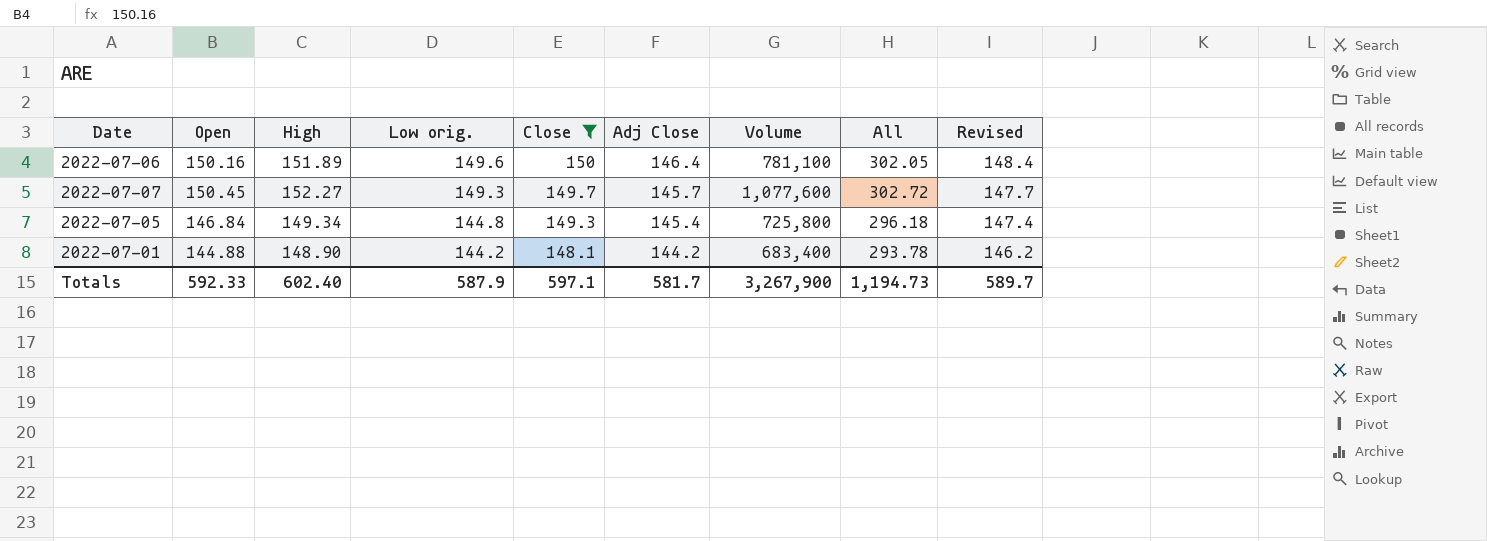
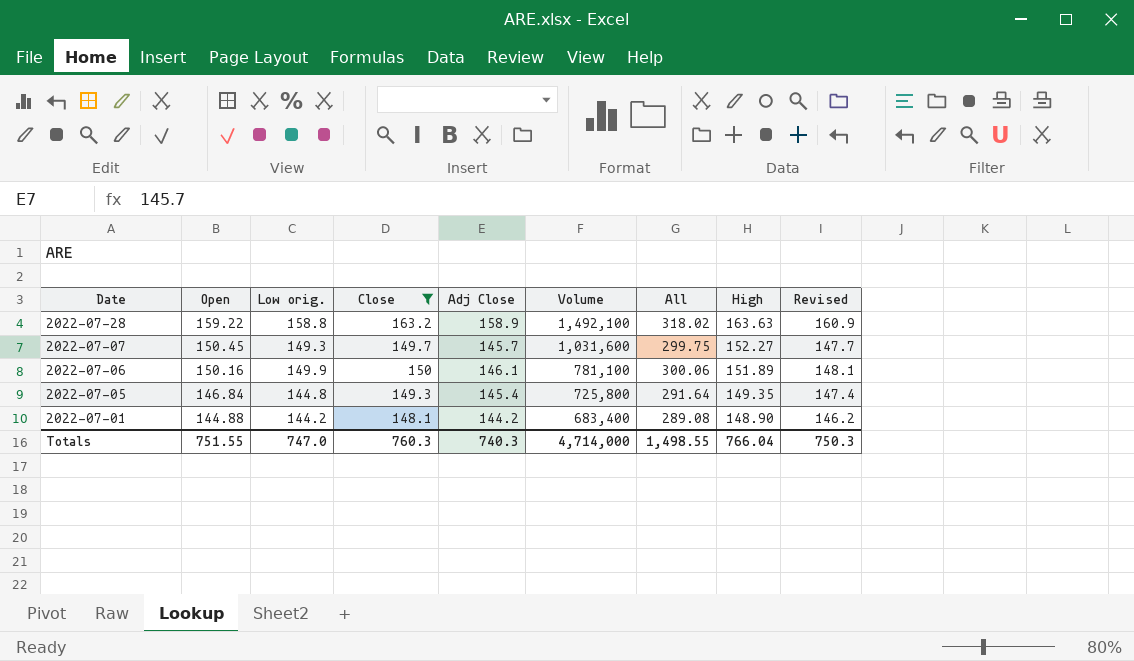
row order: Low orig. descending -> Date descending
column All | formula: [Open] + [High] -> [Open] + [Low orig.]
column High | position: 3 -> 8
row 2022-07-28: none -> 159.22 | 158.8 | 163.2 | 158.9 | 1,492,100 | 318.02 | 163.63 | 160.9
2022-07-07 | Volume: 1,077,600 -> 1,031,600
2022-07-06 | Low orig.: 149.6 -> 149.9
2022-07-06 | Adj Close: 146.4 -> 146.1
2022-07-06 | Revised: 148.4 -> 148.1
2022-07-05 | High: 149.34 -> 149.35
Totals | Open: 592.33 -> 751.55
Totals | Low orig.: 587.9 -> 747.0
Totals | Close: 597.1 -> 760.3
Totals | Adj Close: 581.7 -> 740.3
Totals | Volume: 3,267,900 -> 4,714,000
Totals | All: 1,194.73 -> 1,498.55
Totals | High: 602.40 -> 766.04
Totals | Revised: 589.7 -> 750.3

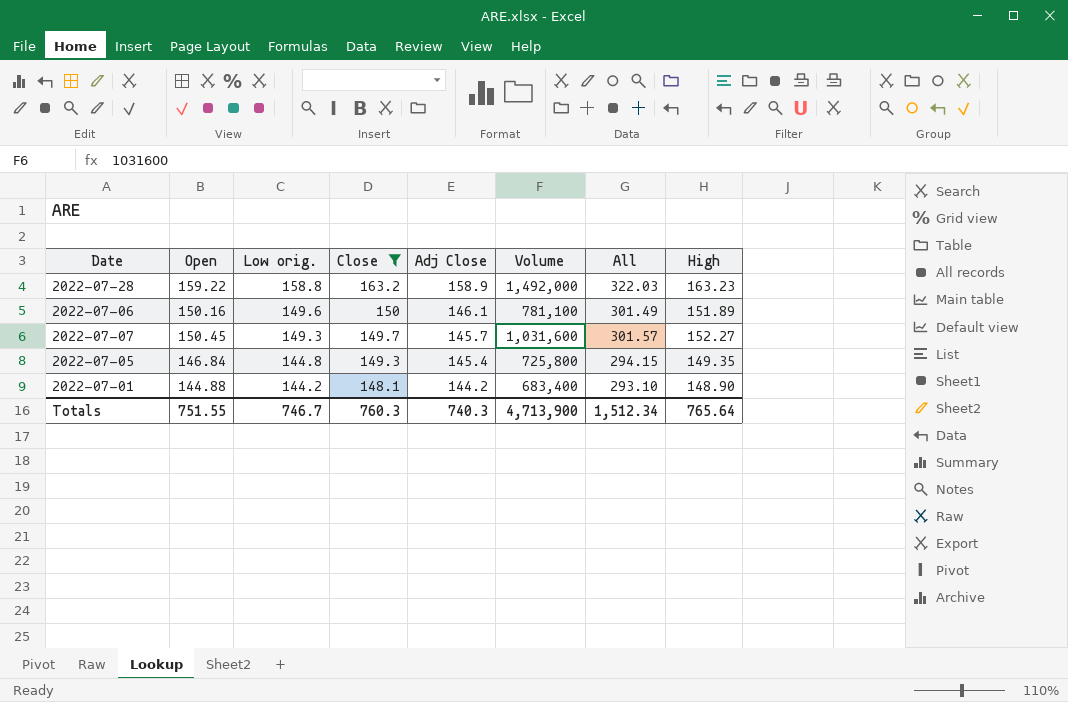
row order: Date descending -> Low orig. descending
column Revised | formula: [Adj Close] + 2 -> none
column All | formula: [Open] + [Low orig.] -> [Low orig.] + [High]
2022-07-28 | Volume: 1,492,100 -> 1,492,000
2022-07-28 | High: 163.63 -> 163.23
2022-07-06 | Low orig.: 149.9 -> 149.6
Totals | Low orig.: 747.0 -> 746.7
Totals | Volume: 4,714,000 -> 4,713,900
Totals | All: 1,498.55 -> 1,512.34
Totals | High: 766.04 -> 765.64

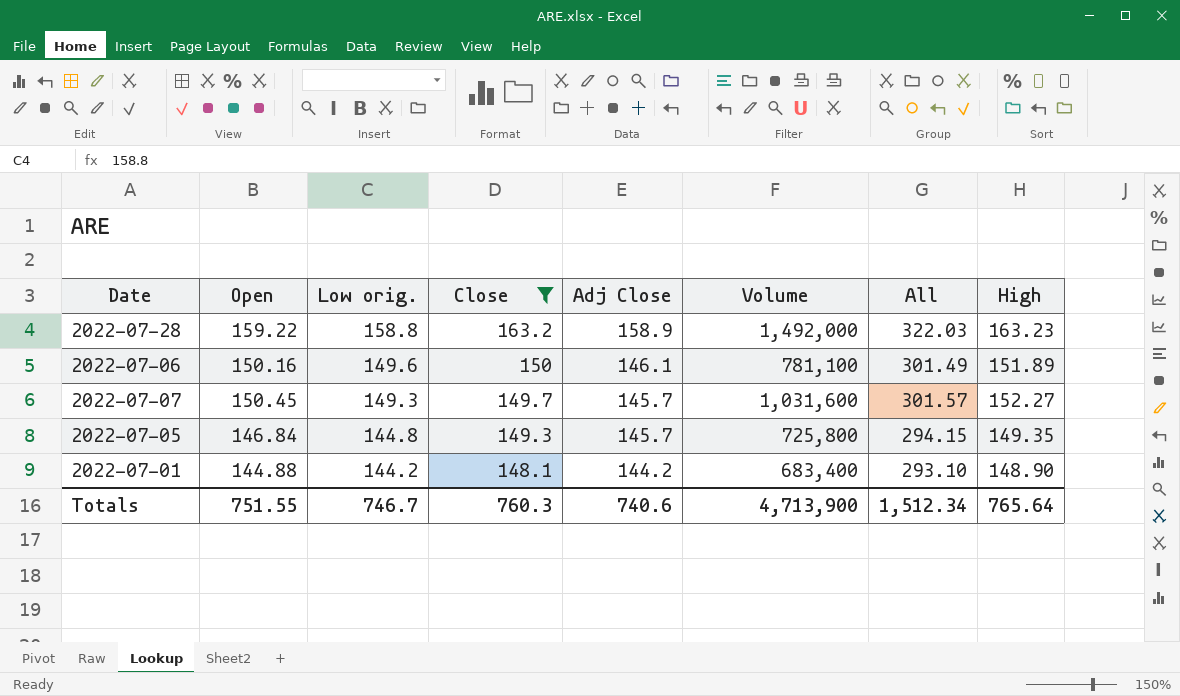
2022-07-05 | Adj Close: 145.4 -> 145.7
Totals | Adj Close: 740.3 -> 740.6

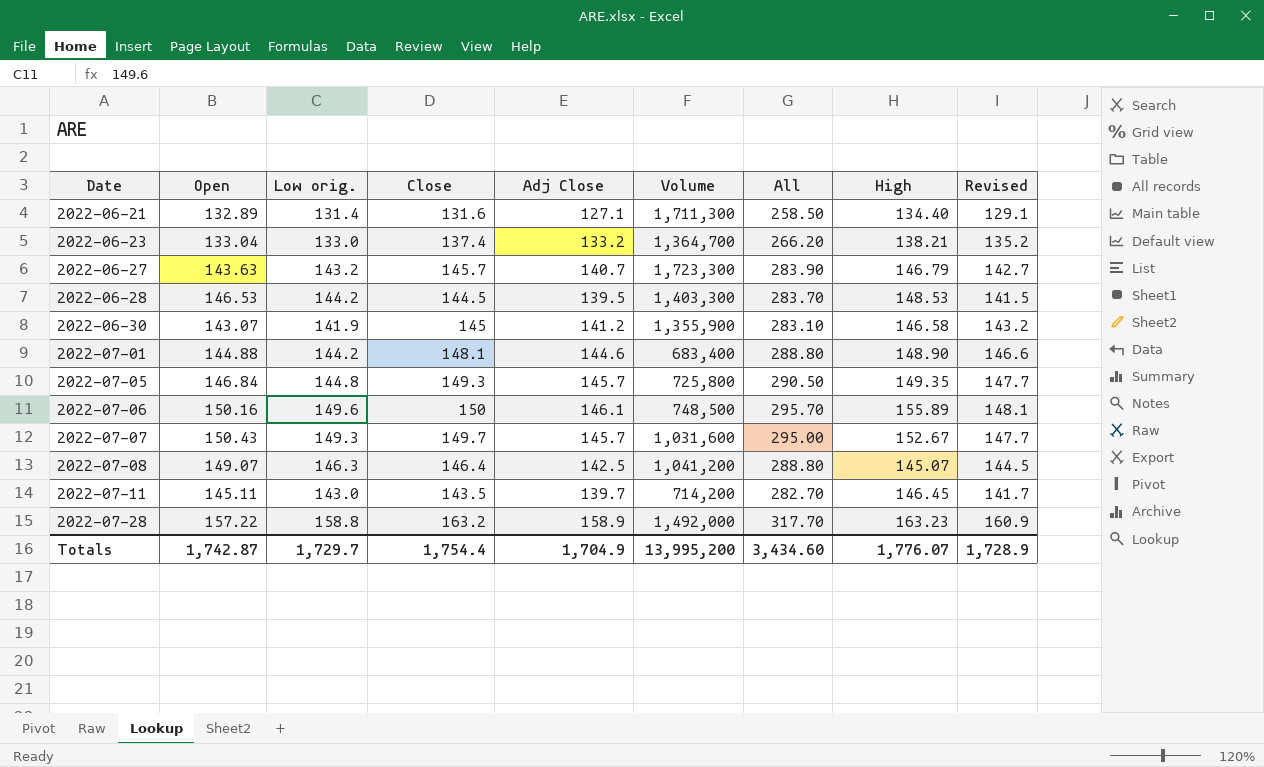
filter: Close >= 148.1 -> none
row order: Low orig. descending -> Date ascending
column All | formula: [Low orig.] + [High] -> [Low orig.] + [Adj Close]
column Revised | formula: none -> [Adj Close] + 2
2022-07-01 | Adj Close: 144.2 -> 144.6
2022-07-06 | Volume: 781,100 -> 748,500
2022-07-06 | High: 151.89 -> 155.89
2022-07-07 | Open: 150.45 -> 150.43
2022-07-07 | High: 152.27 -> 152.67
2022-07-28 | Open: 159.22 -> 157.22
Totals | Open: 751.55 -> 1,742.87
Totals | Low orig.: 746.7 -> 1,729.7
Totals | Close: 760.3 -> 1,754.4
Totals | Adj Close: 740.6 -> 1,704.9
Totals | Volume: 4,713,900 -> 13,995,200
Totals | All: 1,512.34 -> 3,434.60
Totals | High: 765.64 -> 1,776.07

